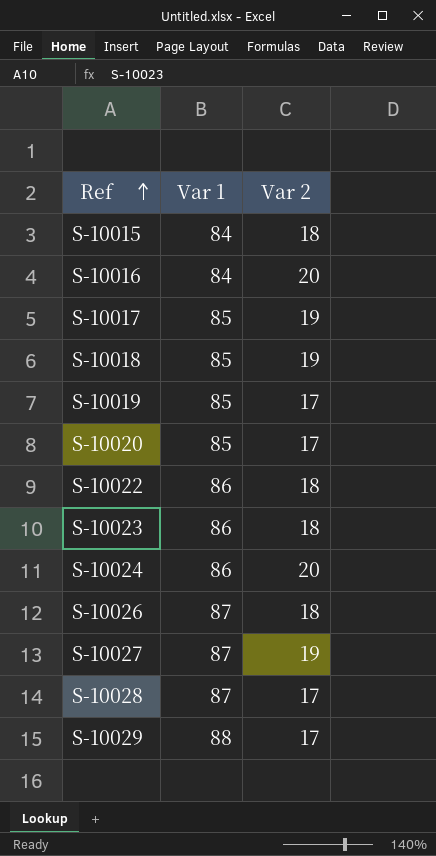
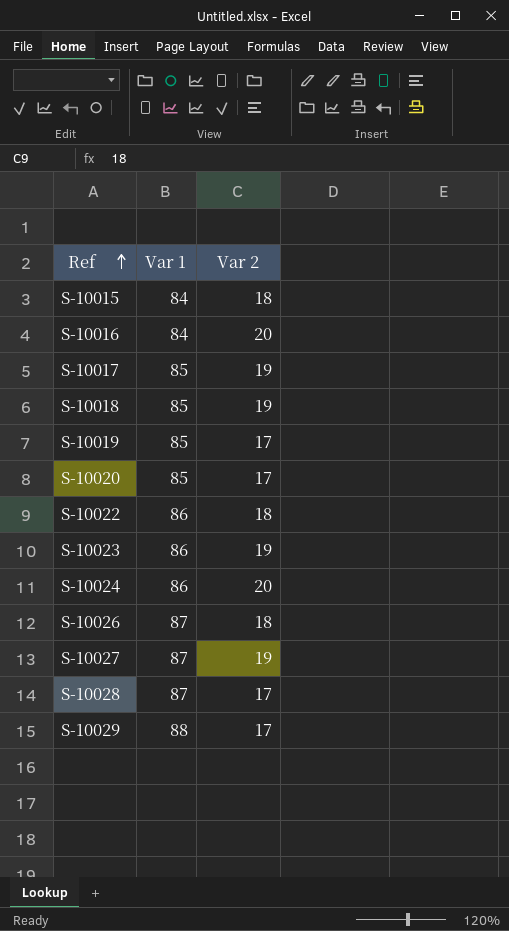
S-10023 | Var 2: 18 -> 19

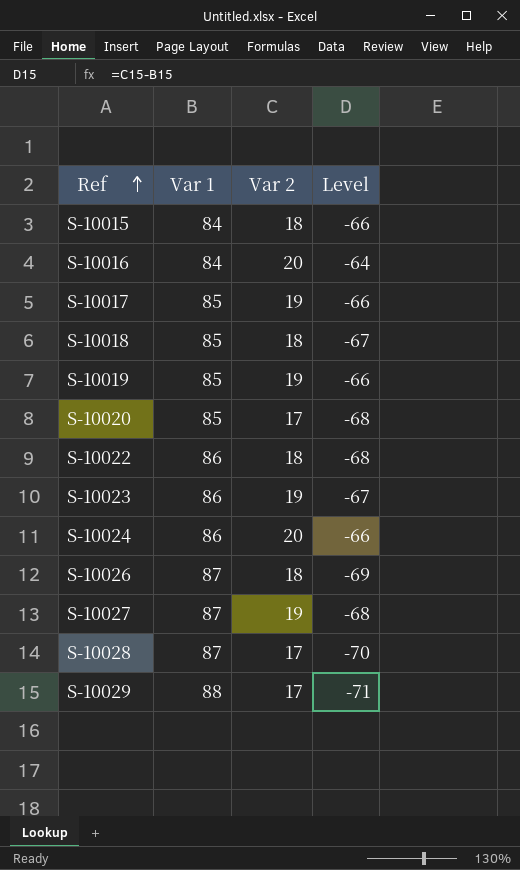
column Level | formula: none -> [Var 2] - [Var 1]
S-10018 | Var 2: 19 -> 18
S-10019 | Var 2: 17 -> 19

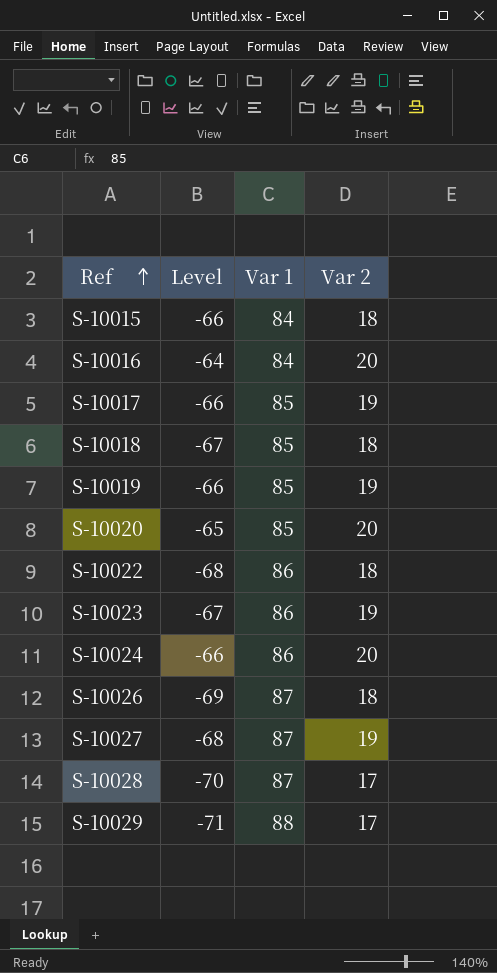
column Level | position: 4 -> 2
S-10020 | Level: -68 -> -65
S-10020 | Var 2: 17 -> 20

